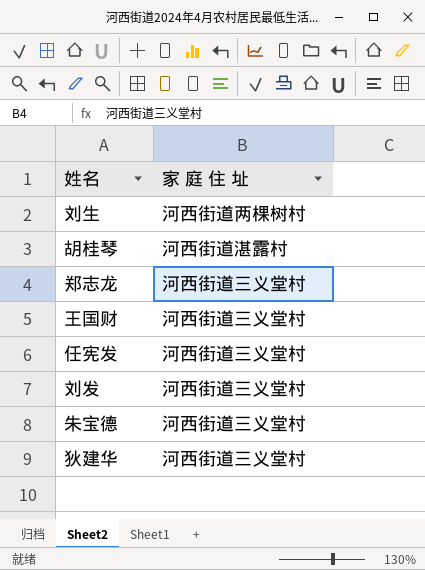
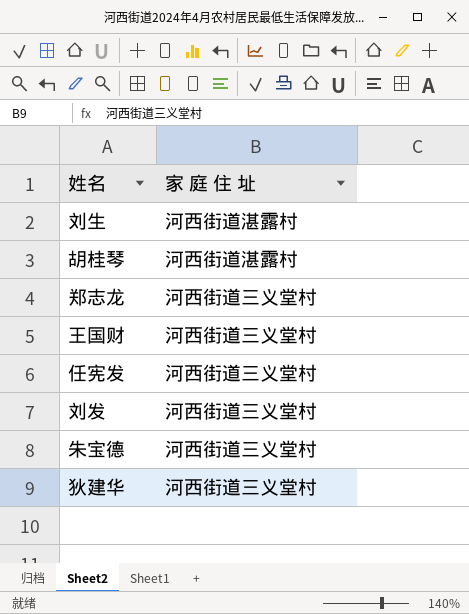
刘生 | 家 庭 住 址: 河西街道两棵树村 -> 河西街道湛露村

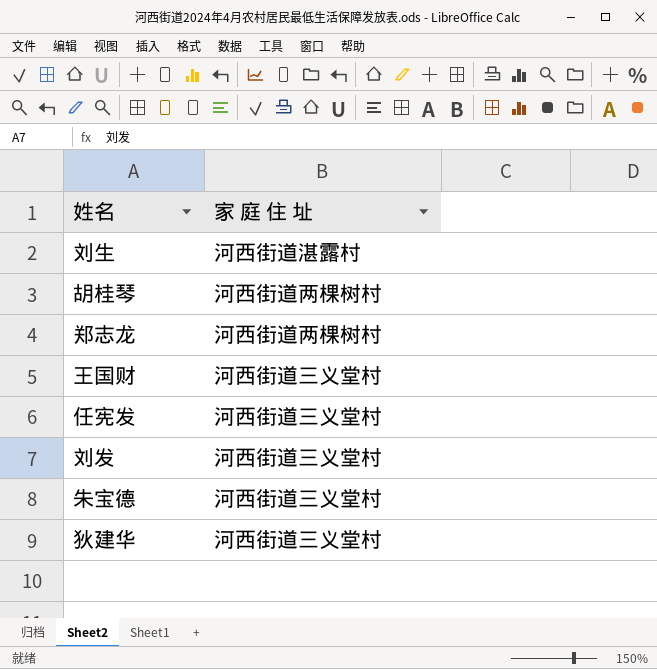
胡桂琴 | 家 庭 住 址: 河西街道湛露村 -> 河西街道两棵树村
郑志龙 | 家 庭 住 址: 河西街道三义堂村 -> 河西街道两棵树村

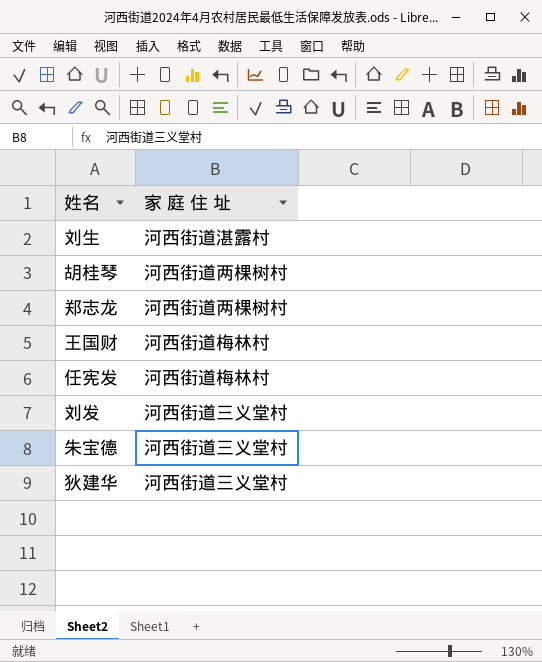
王国财 | 家 庭 住 址: 河西街道三义堂村 -> 河西街道梅林村
任宪发 | 家 庭 住 址: 河西街道三义堂村 -> 河西街道梅林村

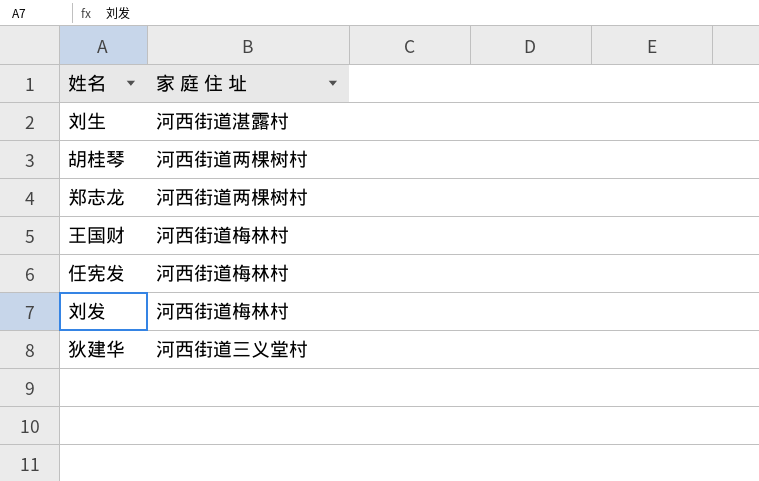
row 朱宝德: 河西街道三义堂村 -> none
刘发 | 家 庭 住 址: 河西街道三义堂村 -> 河西街道梅林村

